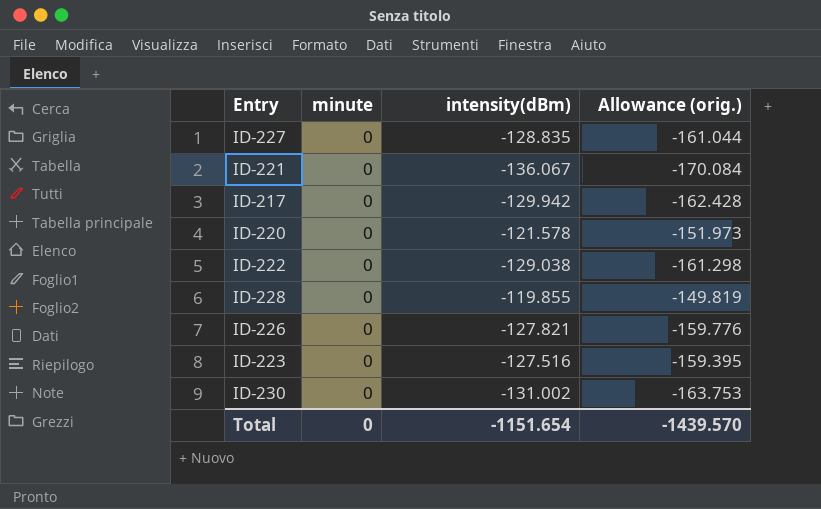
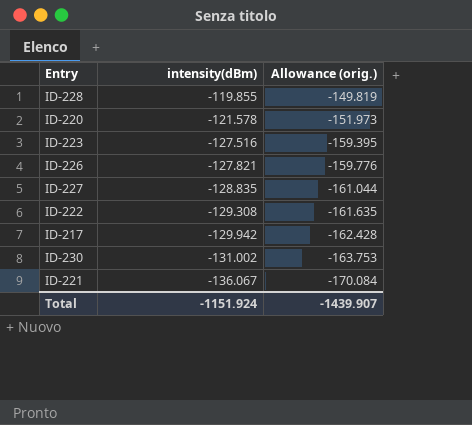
row order: none -> intensity(dBm) descending
column minute | position: 2 -> none
ID-222 | intensity(dBm): -129.038 -> -129.308
ID-222 | Allowance (orig.): -161.298 -> -161.635
Total | intensity(dBm): -1151.654 -> -1151.924
Total | Allowance (orig.): -1439.570 -> -1439.907

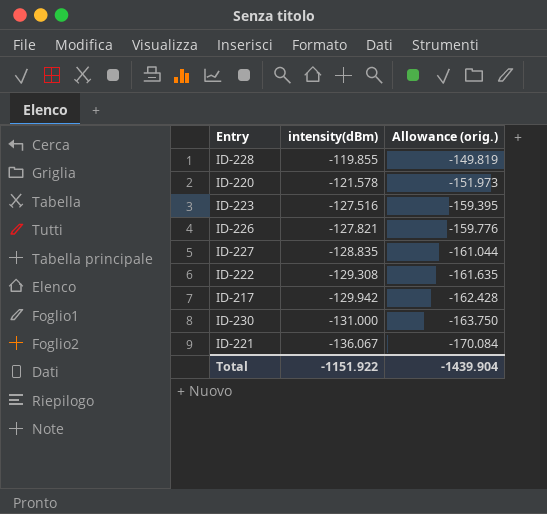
ID-230 | intensity(dBm): -131.002 -> -131.000
ID-230 | Allowance (orig.): -163.753 -> -163.750
Total | intensity(dBm): -1151.924 -> -1151.922
Total | Allowance (orig.): -1439.907 -> -1439.904

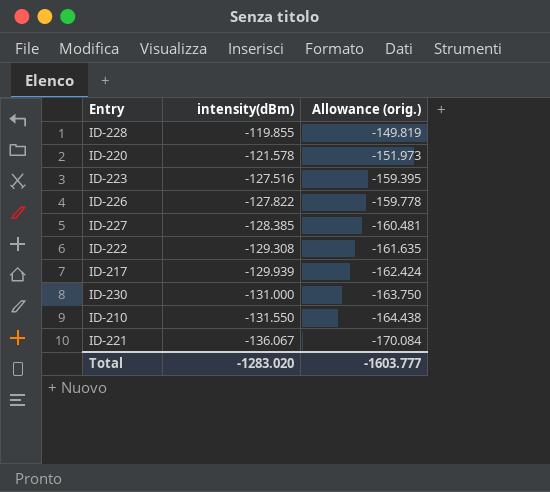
ID-226 | intensity(dBm): -127.821 -> -127.822
ID-226 | Allowance (orig.): -159.776 -> -159.778
ID-227 | intensity(dBm): -128.835 -> -128.385
ID-227 | Allowance (orig.): -161.044 -> -160.481
ID-217 | intensity(dBm): -129.942 -> -129.939
ID-217 | Allowance (orig.): -162.428 -> -162.424
row ID-210: none -> -131.550 | -164.438
Total | intensity(dBm): -1151.922 -> -1283.020
Total | Allowance (orig.): -1439.904 -> -1603.777

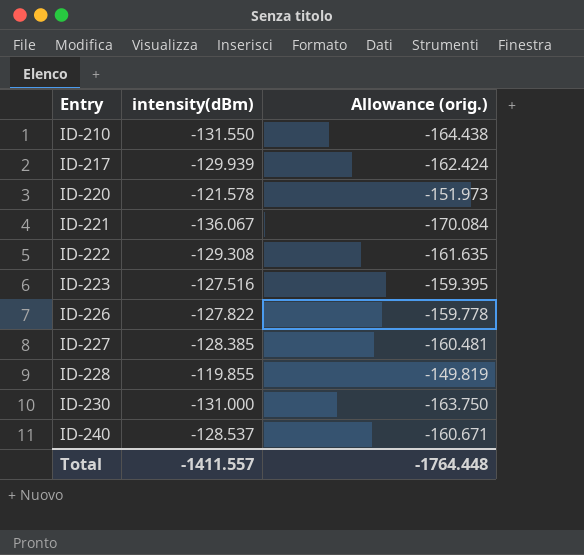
row order: intensity(dBm) descending -> Entry ascending
row ID-240: none -> -128.537 | -160.671
Total | intensity(dBm): -1283.020 -> -1411.557
Total | Allowance (orig.): -1603.777 -> -1764.448

